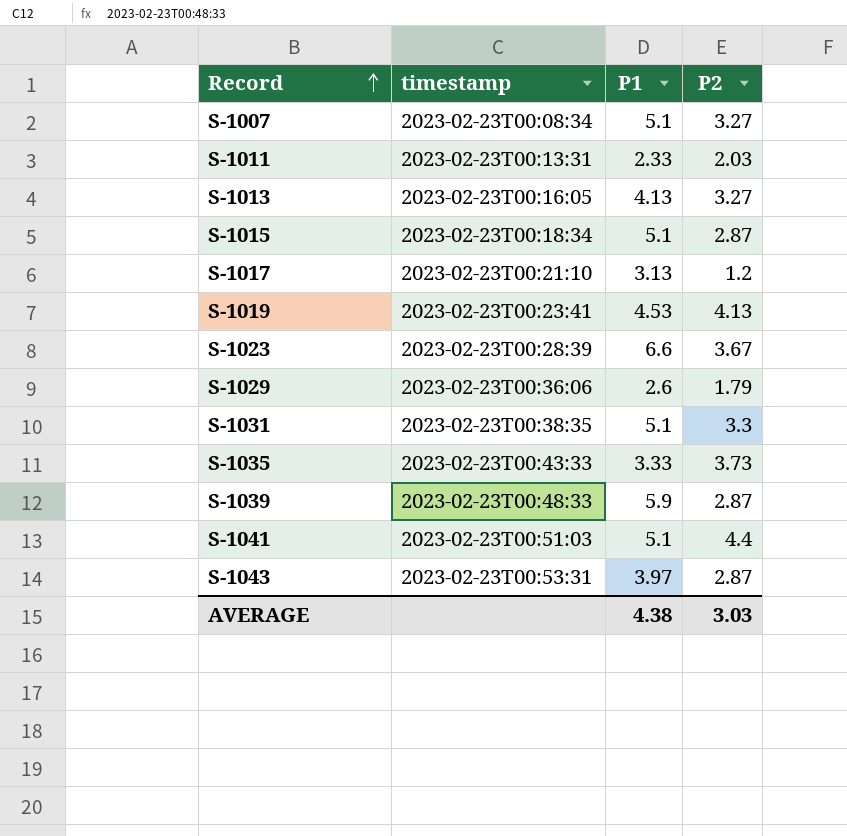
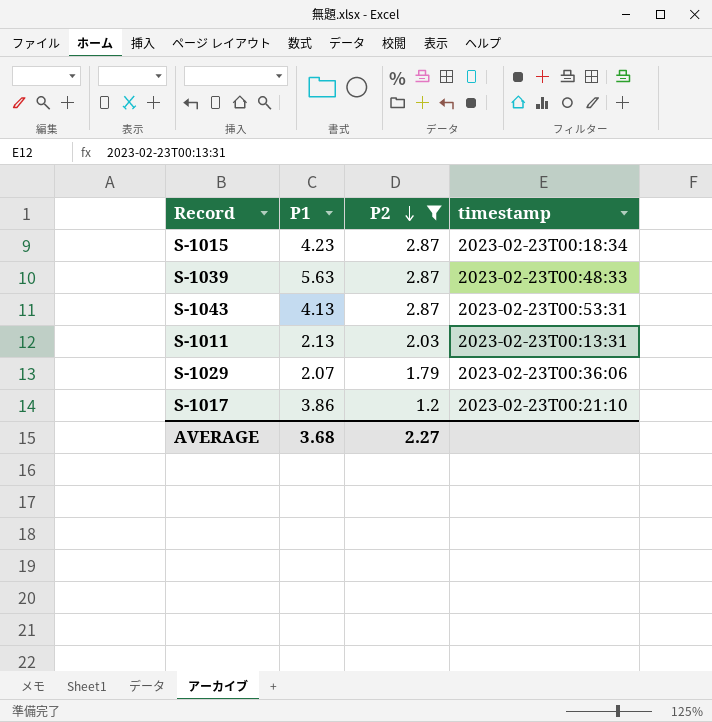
filter: none -> P2 <= 2.87
row order: Record ascending -> P2 descending
column timestamp | position: 2 -> 4
S-1015 | P1: 5.1 -> 4.23
S-1039 | P1: 5.9 -> 5.63
S-1043 | P1: 3.97 -> 4.13
S-1011 | P1: 2.33 -> 2.13
S-1029 | P1: 2.6 -> 2.07
S-1017 | P1: 3.13 -> 3.86
AVERAGE | P1: 4.38 -> 3.68
AVERAGE | P2: 3.03 -> 2.27

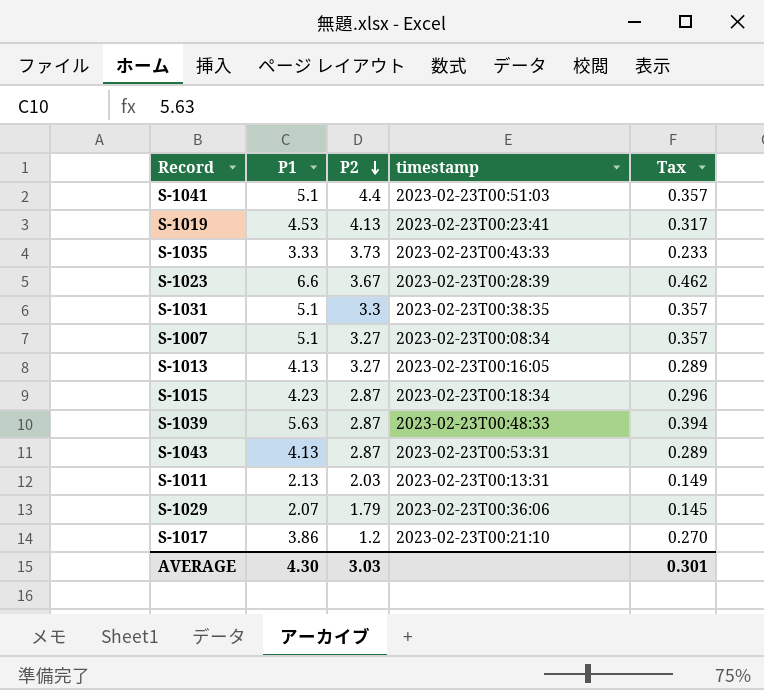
filter: P2 <= 2.87 -> none
column Tax | formula: none -> [P1] * 0.07
AVERAGE | P1: 3.68 -> 4.30
AVERAGE | P2: 2.27 -> 3.03

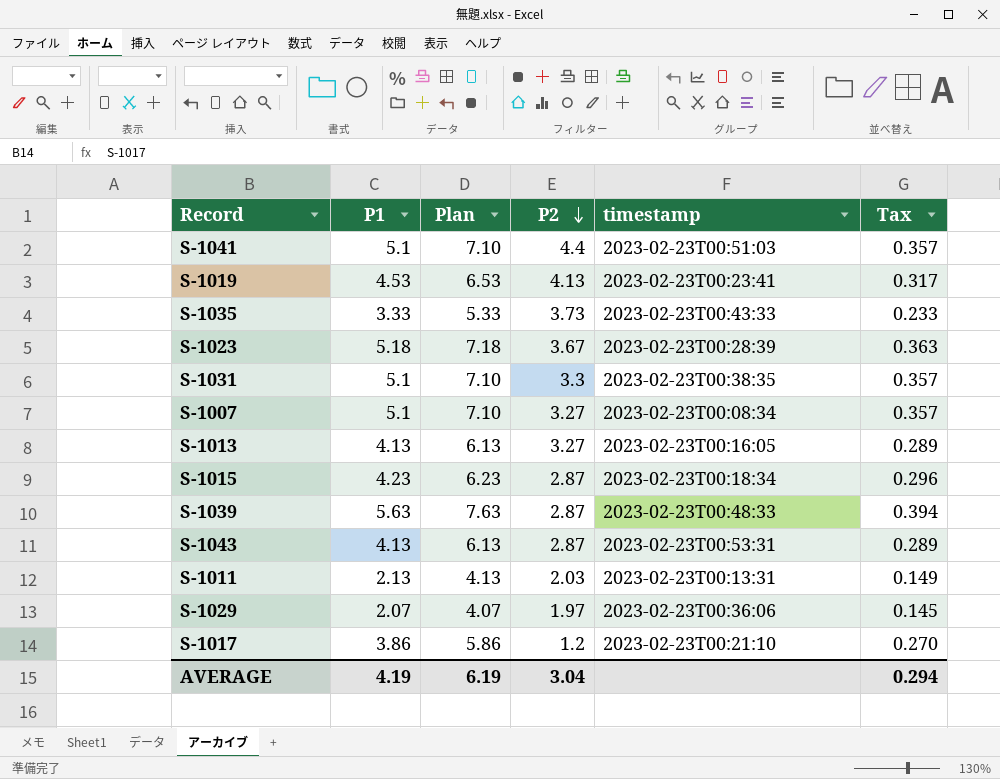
column Plan | formula: none -> [P1] + 2
S-1023 | P1: 6.6 -> 5.18
S-1023 | Tax: 0.462 -> 0.363
S-1029 | P2: 1.79 -> 1.97
AVERAGE | P1: 4.30 -> 4.19
AVERAGE | P2: 3.03 -> 3.04
AVERAGE | Tax: 0.301 -> 0.294

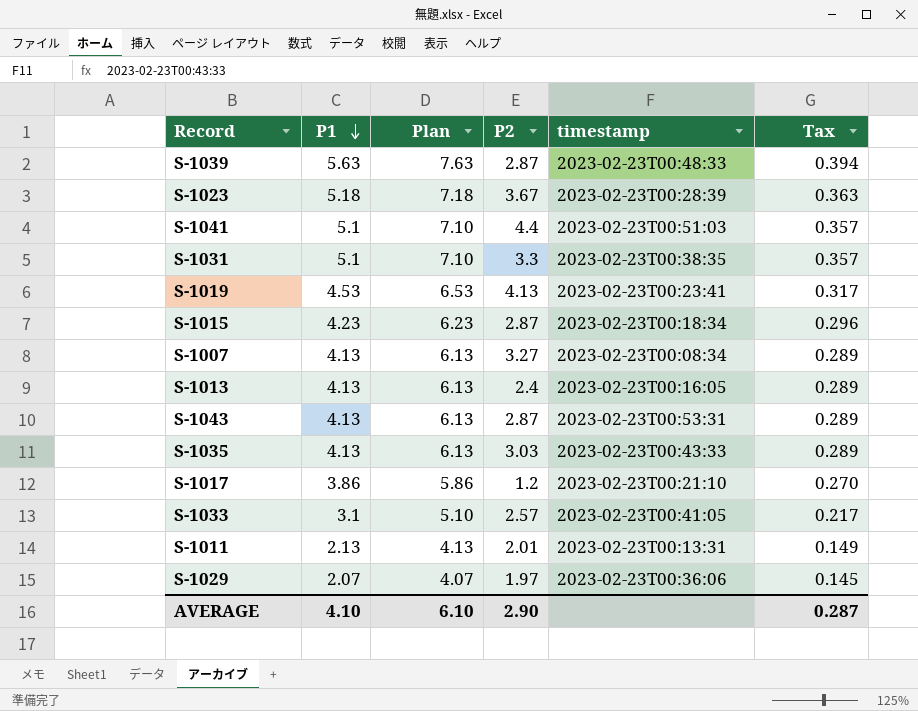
row order: P2 descending -> P1 descending
S-1007 | P1: 5.1 -> 4.13
S-1007 | Plan: 7.10 -> 6.13
S-1007 | Tax: 0.357 -> 0.289
S-1013 | P2: 3.27 -> 2.4
S-1035 | P1: 3.33 -> 4.13
S-1035 | Plan: 5.33 -> 6.13
S-1035 | P2: 3.73 -> 3.03
S-1035 | Tax: 0.233 -> 0.289
row S-1033: none -> 3.1 | 5.10 | 2.57 | 2023-02-23T00:41:05 | 0.217
S-1011 | P2: 2.03 -> 2.01
AVERAGE | P1: 4.19 -> 4.10
AVERAGE | Plan: 6.19 -> 6.10
AVERAGE | P2: 3.04 -> 2.90
AVERAGE | Tax: 0.294 -> 0.287

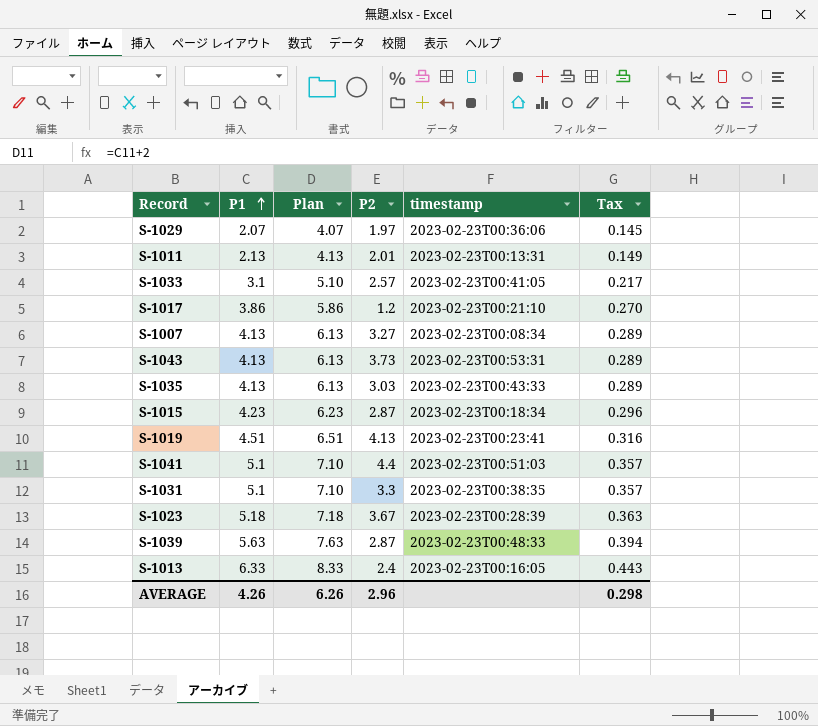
row order: P1 descending -> P1 ascending
S-1043 | P2: 2.87 -> 3.73
S-1019 | P1: 4.53 -> 4.51
S-1019 | Plan: 6.53 -> 6.51
S-1019 | Tax: 0.317 -> 0.316
S-1013 | P1: 4.13 -> 6.33
S-1013 | Plan: 6.13 -> 8.33
S-1013 | Tax: 0.289 -> 0.443
AVERAGE | P1: 4.10 -> 4.26
AVERAGE | Plan: 6.10 -> 6.26
AVERAGE | P2: 2.90 -> 2.96
AVERAGE | Tax: 0.287 -> 0.298

